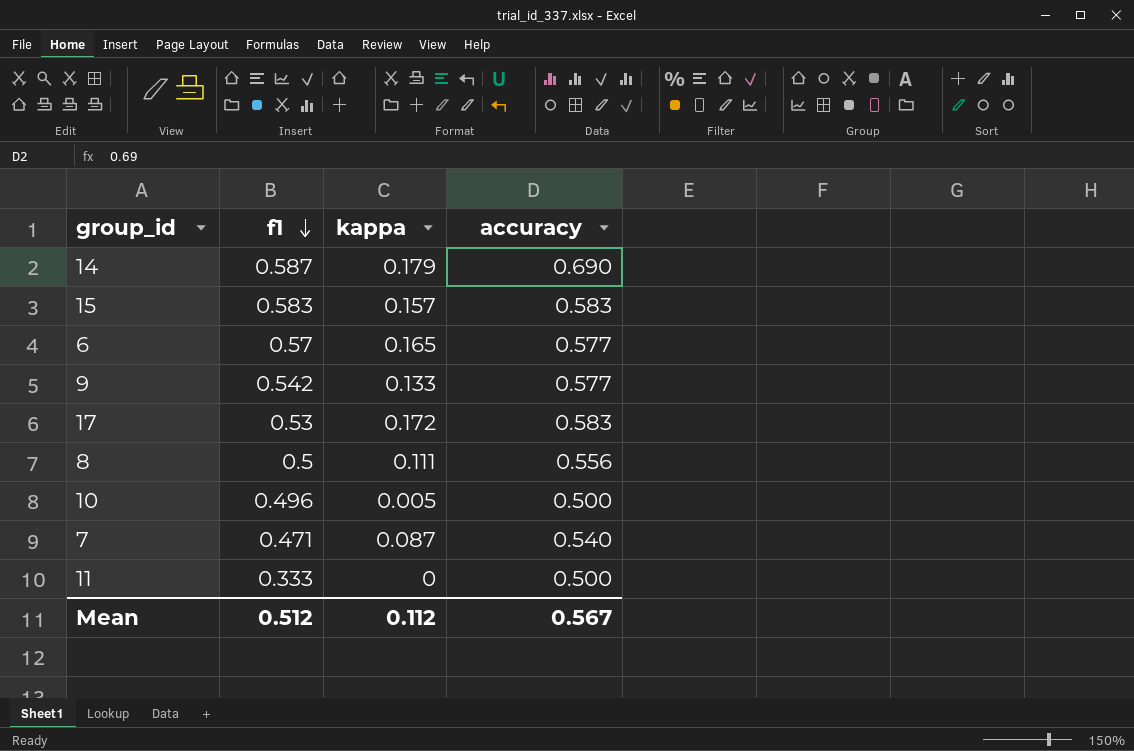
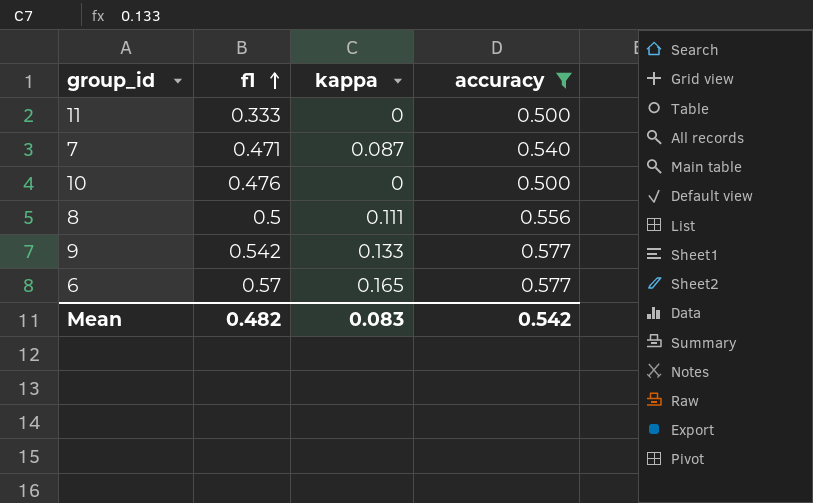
filter: none -> accuracy <= 0.577
row order: f1 descending -> f1 ascending
10 | f1: 0.496 -> 0.476
10 | kappa: 0.005 -> 0
Mean | f1: 0.512 -> 0.482
Mean | kappa: 0.112 -> 0.083
Mean | accuracy: 0.567 -> 0.542

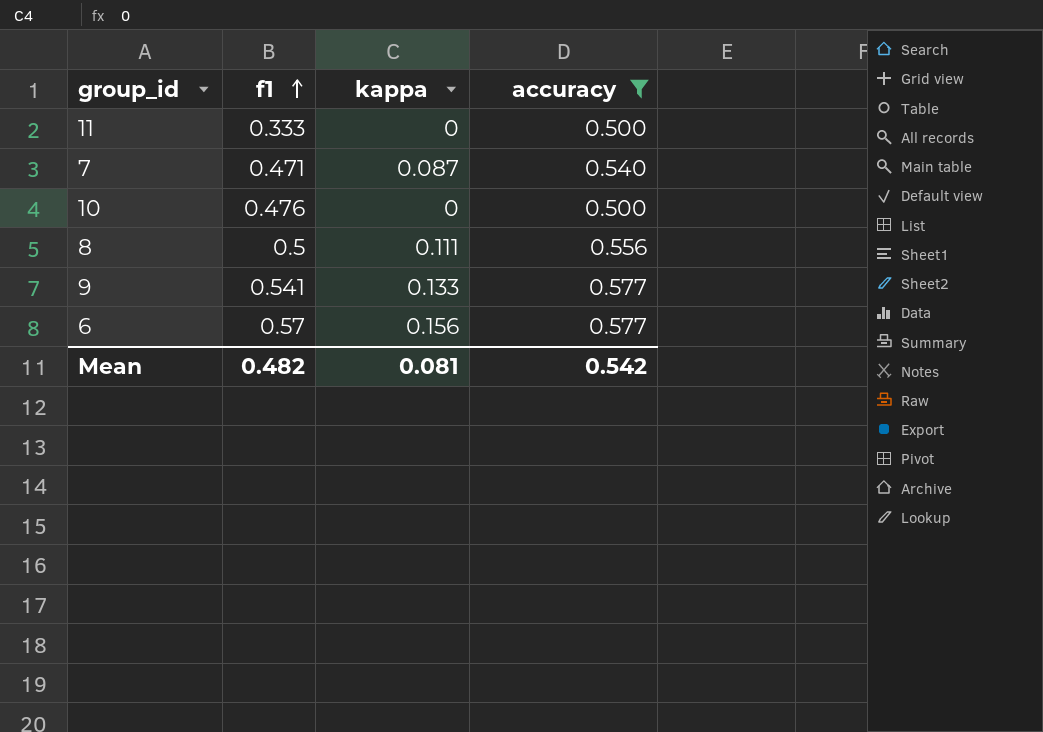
9 | f1: 0.542 -> 0.541
6 | kappa: 0.165 -> 0.156
Mean | kappa: 0.083 -> 0.081

